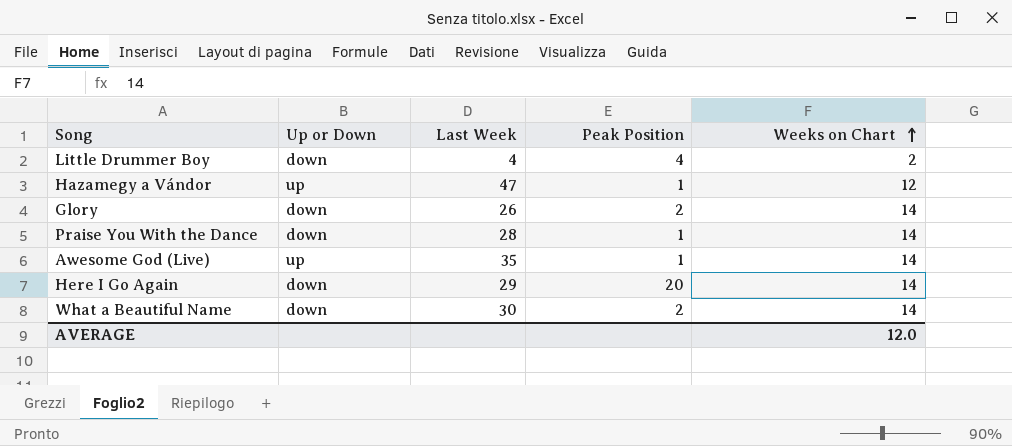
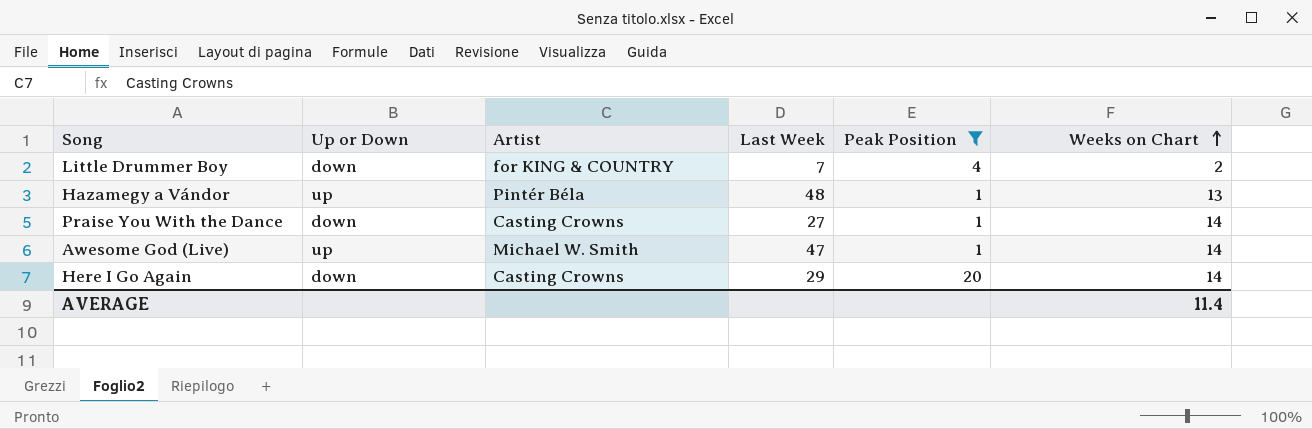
filter: none -> Peak Position != 2
column Artist | position: none -> 3
Little Drummer Boy | Last Week: 4 -> 7
Hazamegy a Vándor | Last Week: 47 -> 48
Hazamegy a Vándor | Weeks on Chart: 12 -> 13
Praise You With the Dance | Last Week: 28 -> 27
Awesome God (Live) | Last Week: 35 -> 47
AVERAGE | Weeks on Chart: 12.0 -> 11.4

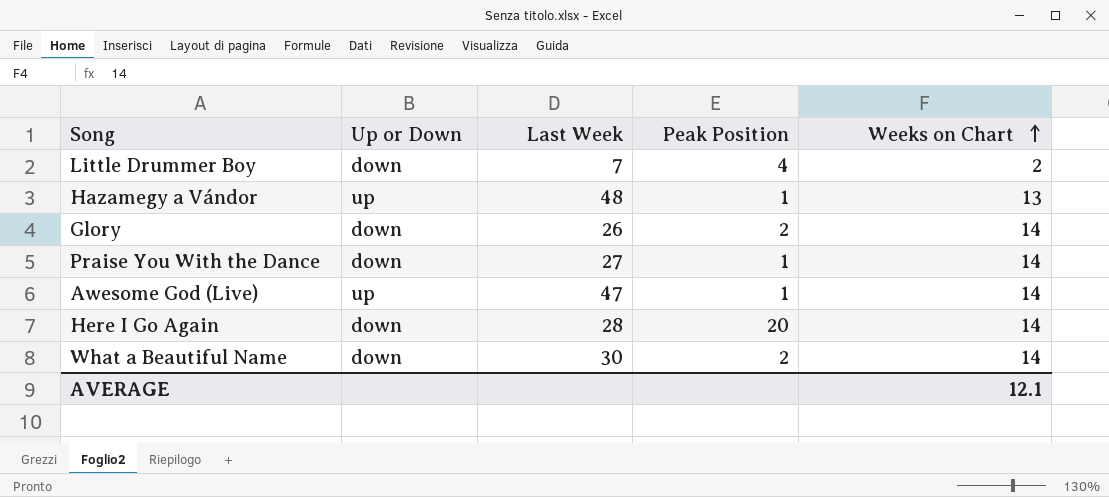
filter: Peak Position != 2 -> none
column Artist | position: 3 -> none
Here I Go Again | Last Week: 29 -> 28
AVERAGE | Weeks on Chart: 11.4 -> 12.1

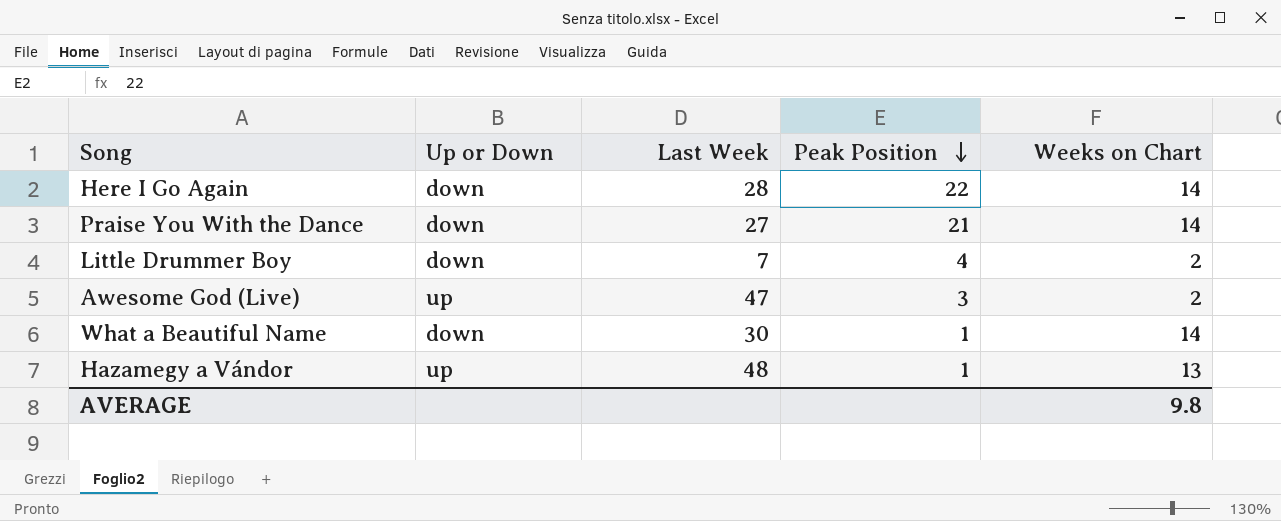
row order: Weeks on Chart ascending -> Peak Position descending
row Glory: down | 26 | 2 | 14 -> none
Here I Go Again | Peak Position: 20 -> 22
Praise You With the Dance | Peak Position: 1 -> 21
Awesome God (Live) | Peak Position: 1 -> 3
Awesome God (Live) | Weeks on Chart: 14 -> 2
What a Beautiful Name | Peak Position: 2 -> 1
AVERAGE | Weeks on Chart: 12.1 -> 9.8

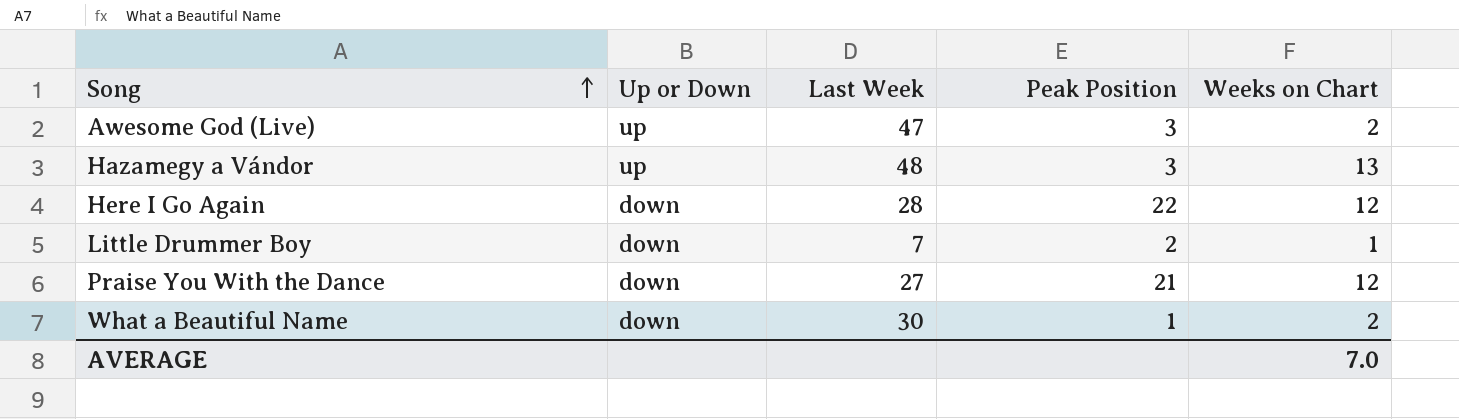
row order: Peak Position descending -> Song ascending
Hazamegy a Vándor | Peak Position: 1 -> 3
Here I Go Again | Weeks on Chart: 14 -> 12
Little Drummer Boy | Peak Position: 4 -> 2
Little Drummer Boy | Weeks on Chart: 2 -> 1
Praise You With the Dance | Weeks on Chart: 14 -> 12
What a Beautiful Name | Weeks on Chart: 14 -> 2
AVERAGE | Weeks on Chart: 9.8 -> 7.0

